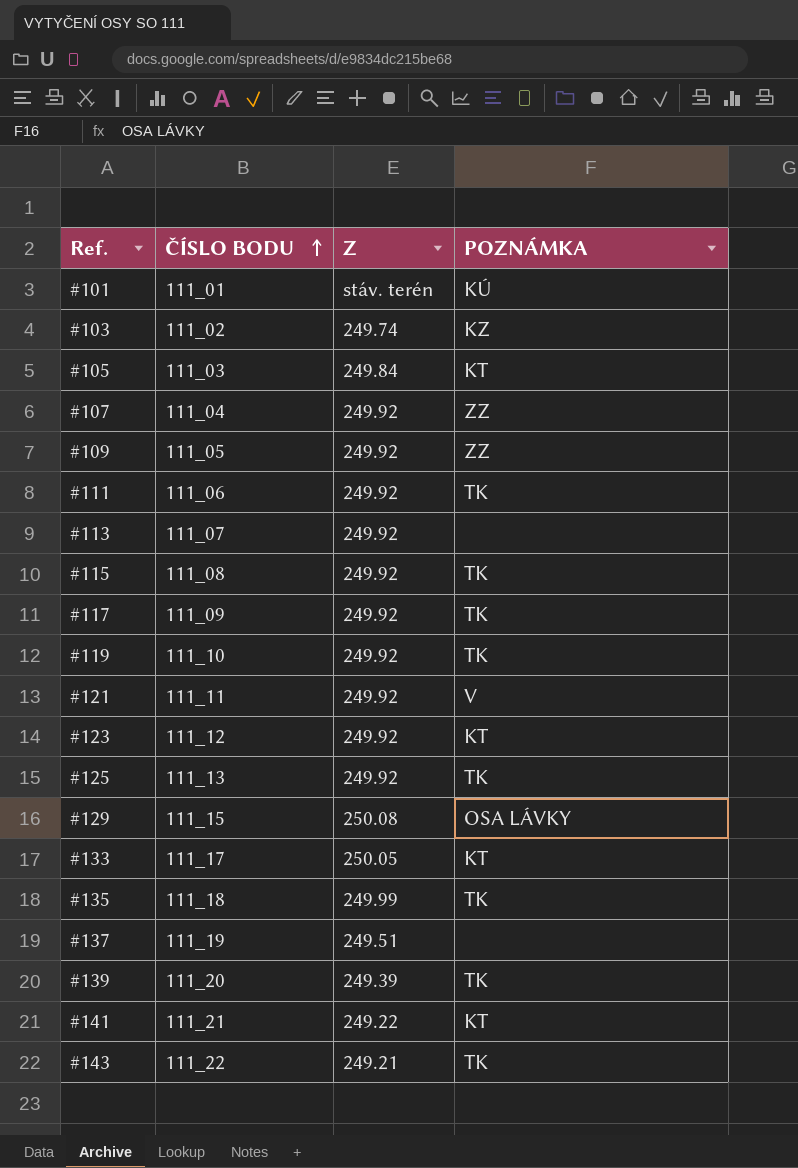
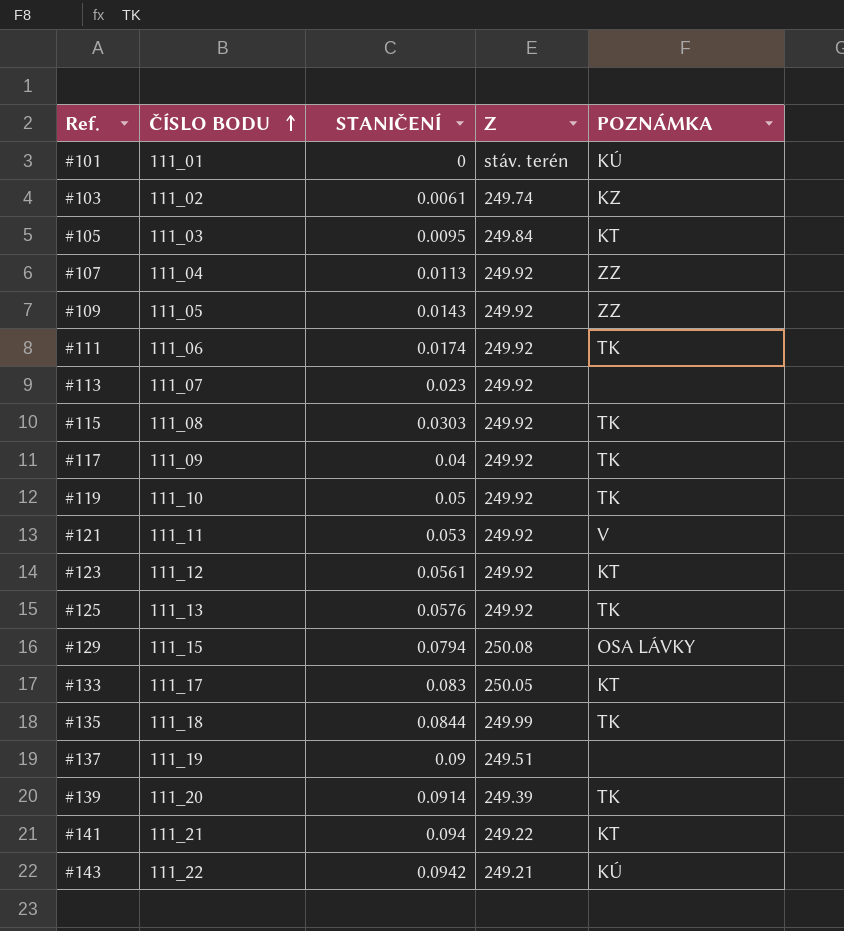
column STANIČENÍ | position: none -> 3
#143 | POZNÁMKA: TK -> KÚ

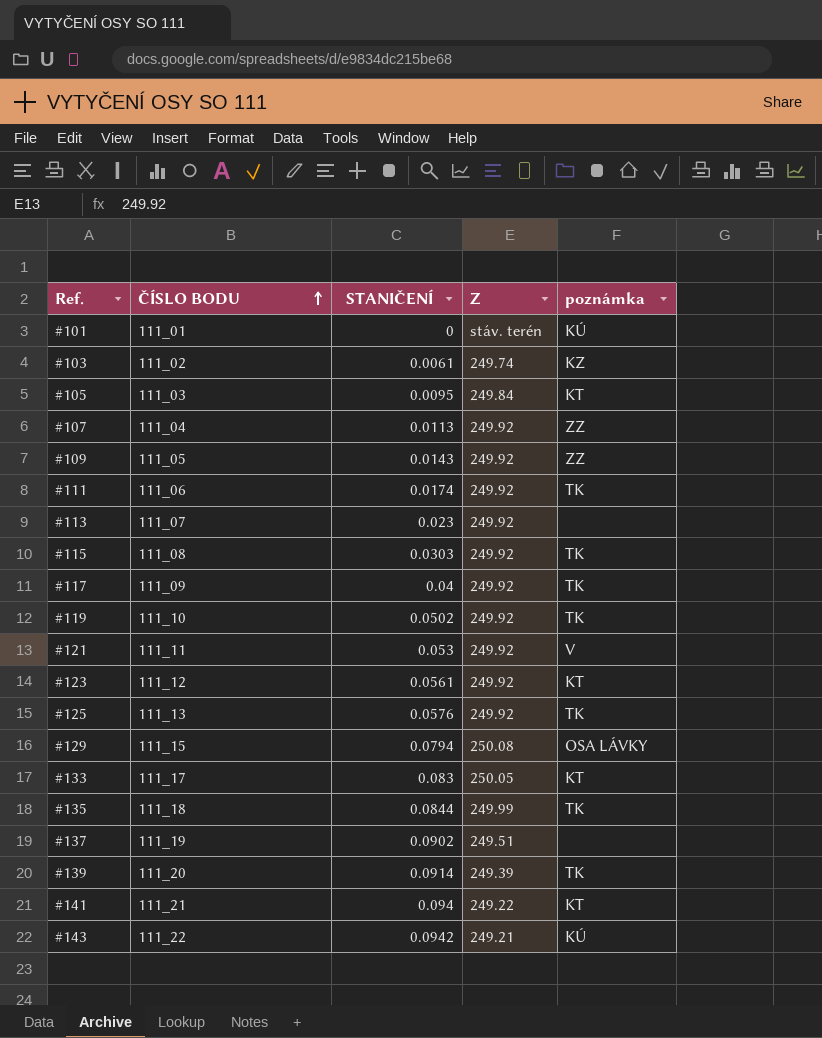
column name: POZNÁMKA -> poznámka
#119 | STANIČENÍ: 0.05 -> 0.0502
#137 | STANIČENÍ: 0.09 -> 0.0902

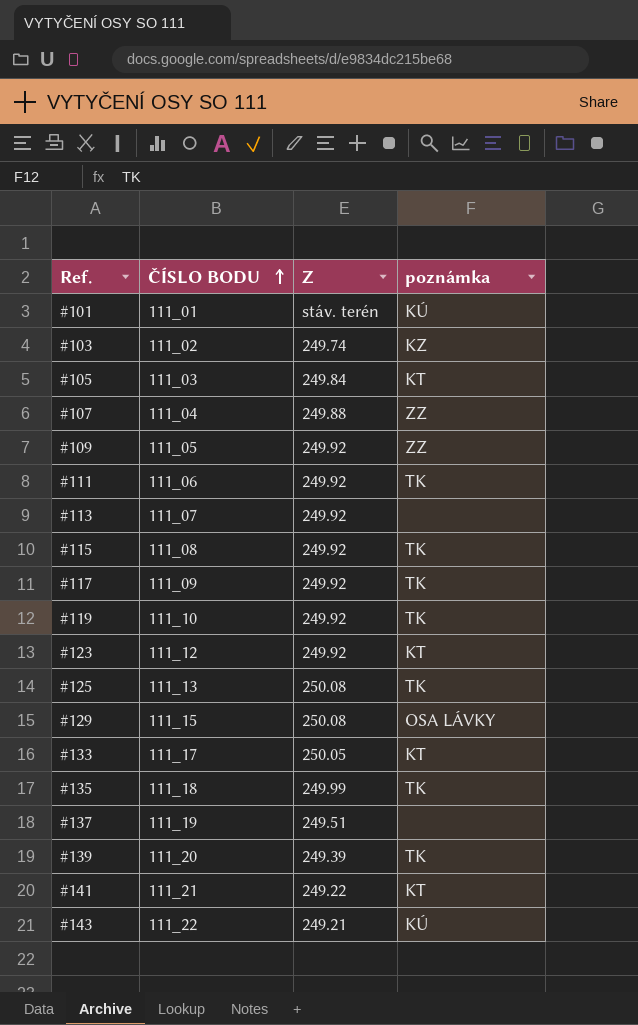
column STANIČENÍ | position: 3 -> none
row #121: 111_11 | 0.053 | 249.92 | V -> none
#107 | Z: 249.92 -> 249.88
#125 | Z: 249.92 -> 250.08

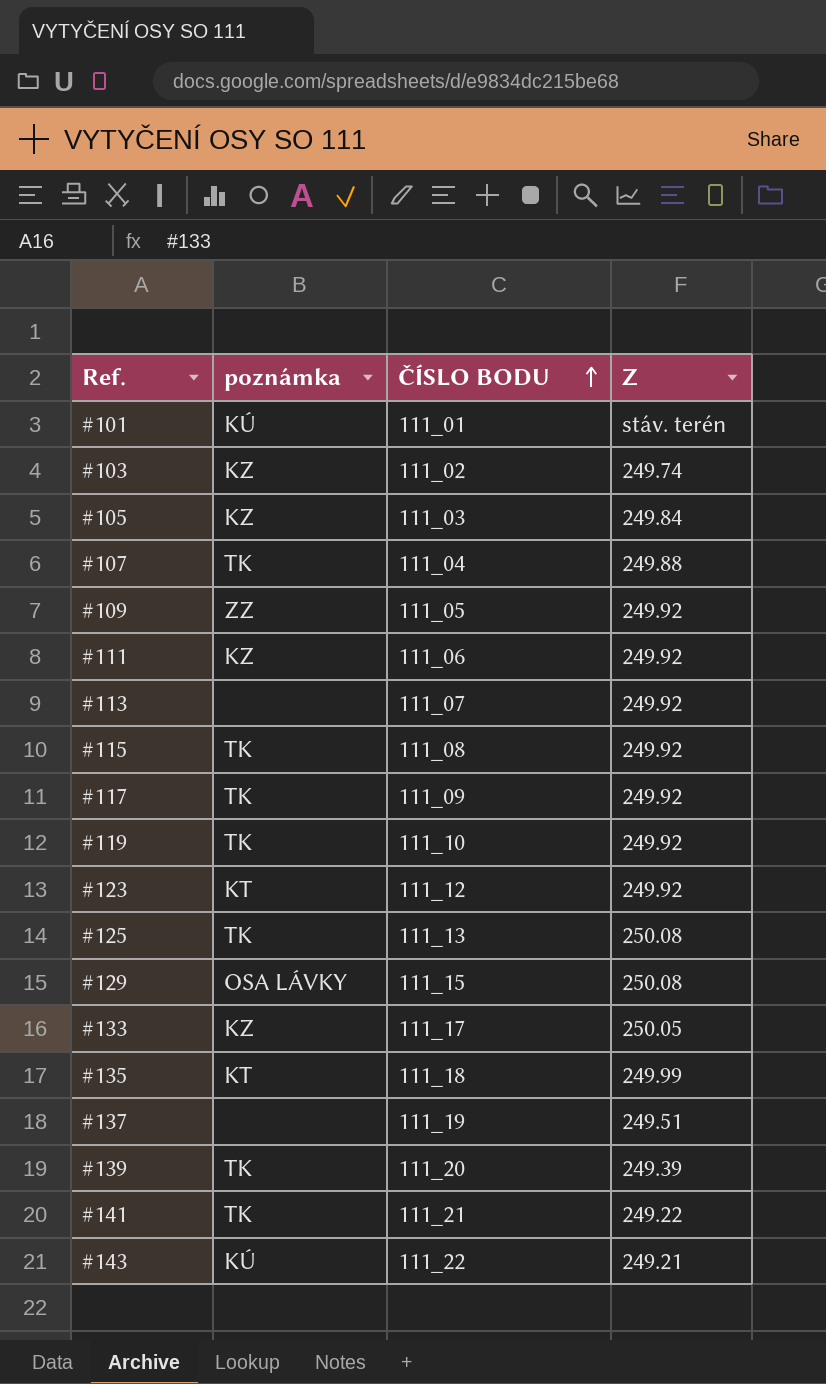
column poznámka | position: 4 -> 2
#105 | poznámka: KT -> KZ
#107 | poznámka: ZZ -> TK
#111 | poznámka: TK -> KZ
#133 | poznámka: KT -> KZ
#135 | poznámka: TK -> KT
#141 | poznámka: KT -> TK

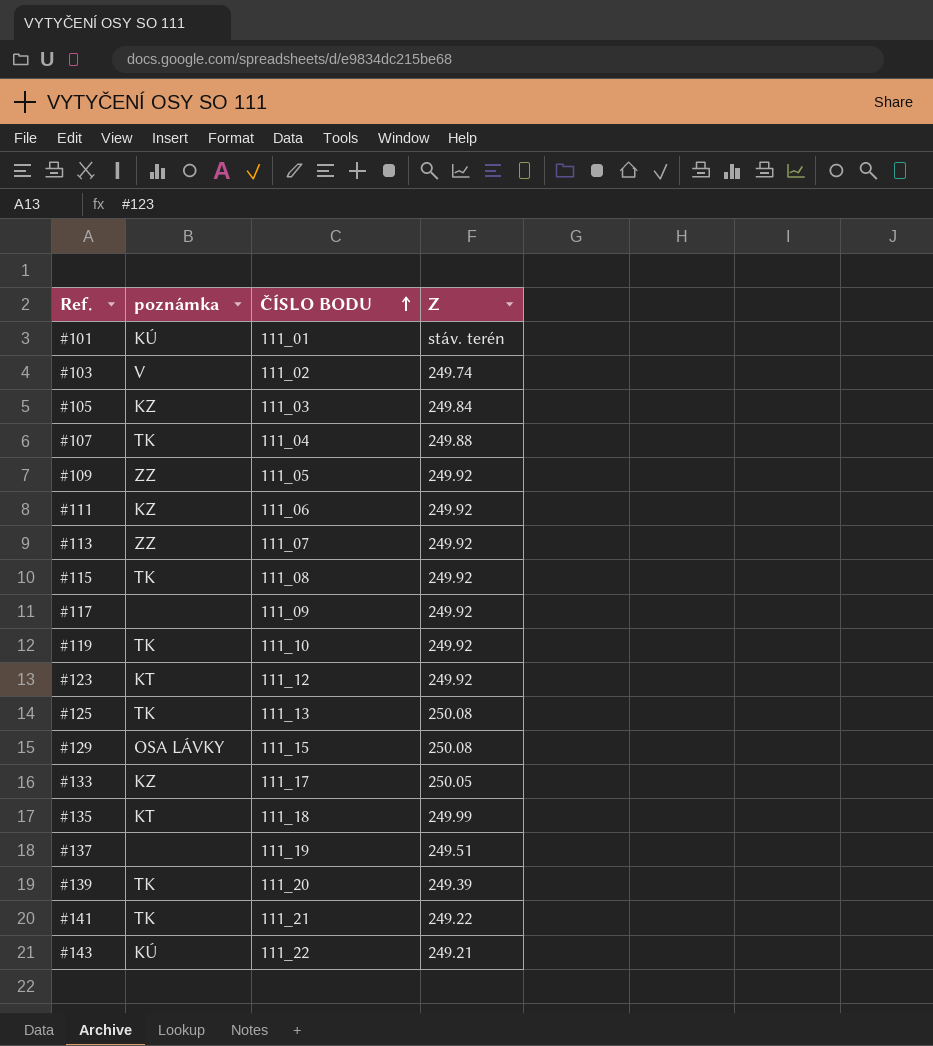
#103 | poznámka: KZ -> V
#113 | poznámka: none -> ZZ
#117 | poznámka: TK -> none

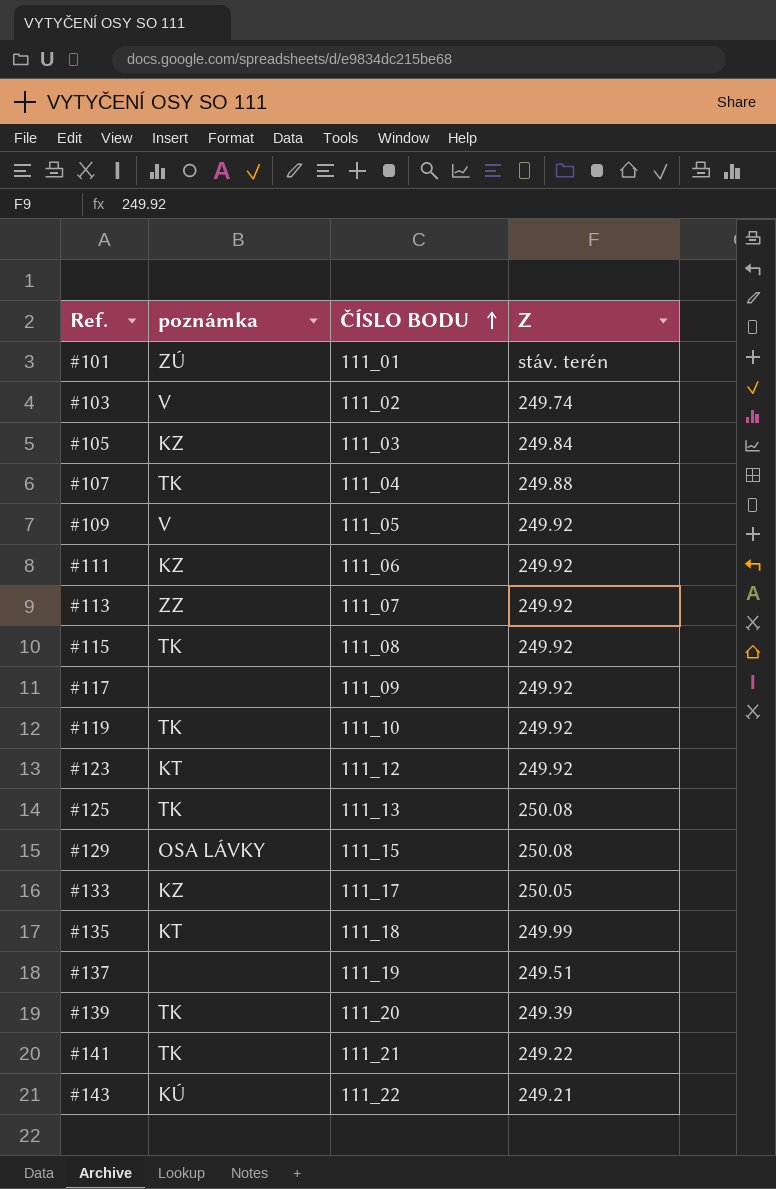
#101 | poznámka: KÚ -> ZÚ
#109 | poznámka: ZZ -> V

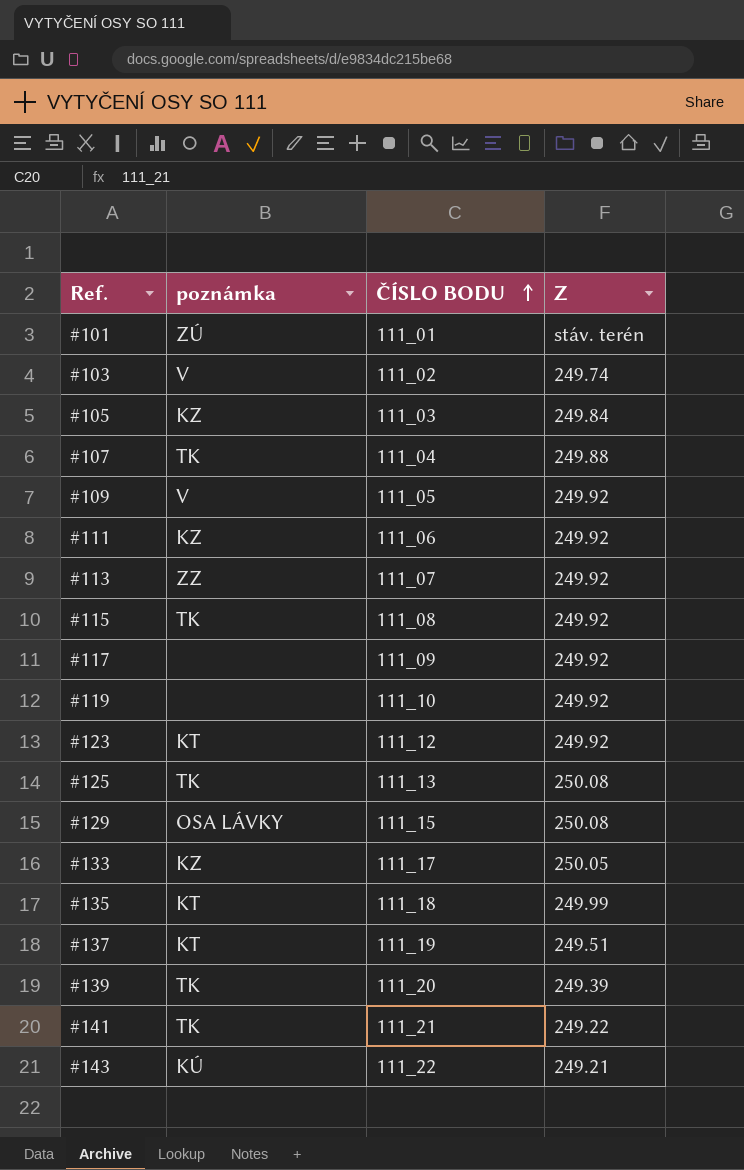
#119 | poznámka: TK -> none
#137 | poznámka: none -> KT

